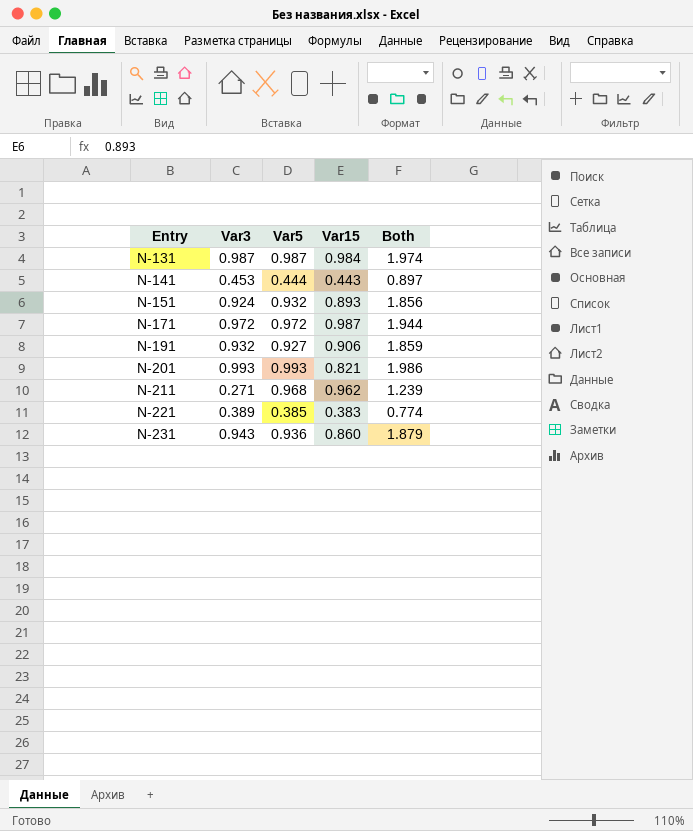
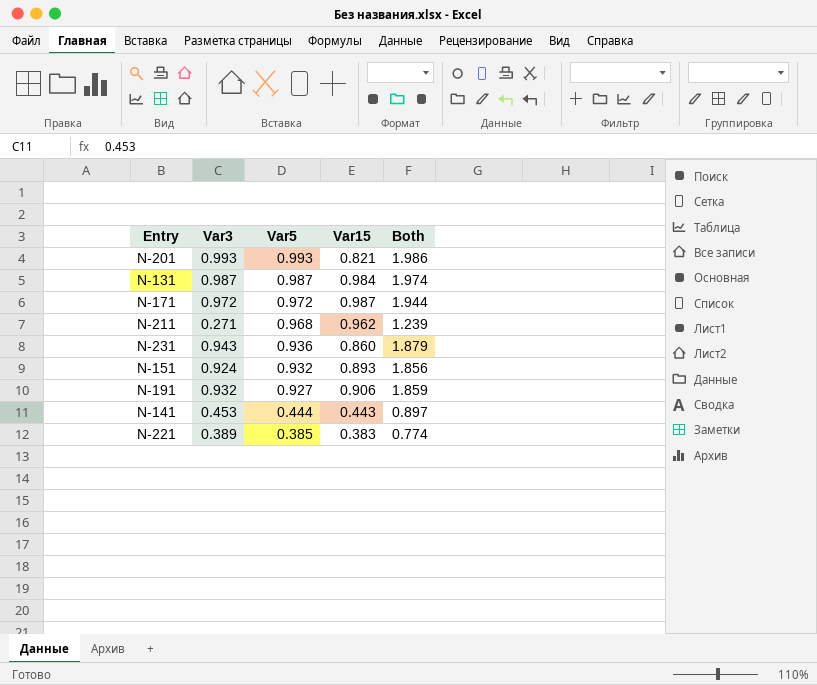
row order: Entry ascending -> Var5 descending

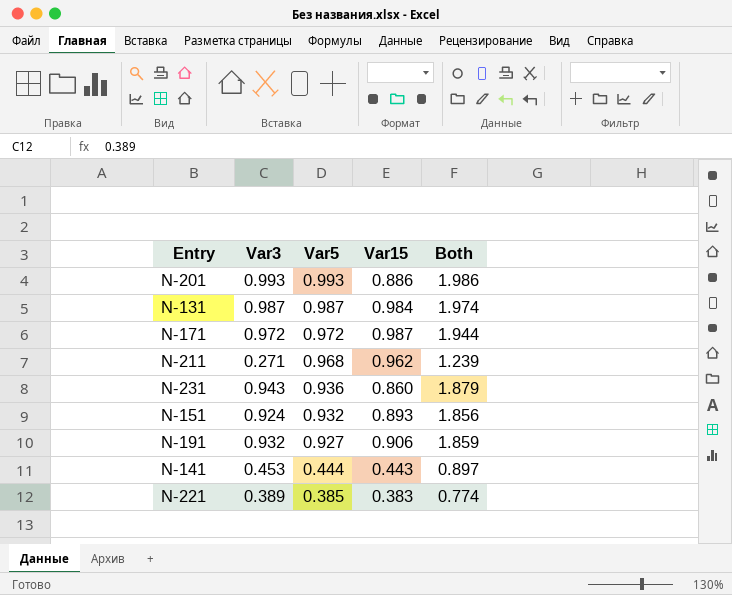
N-201 | Var15: 0.821 -> 0.886

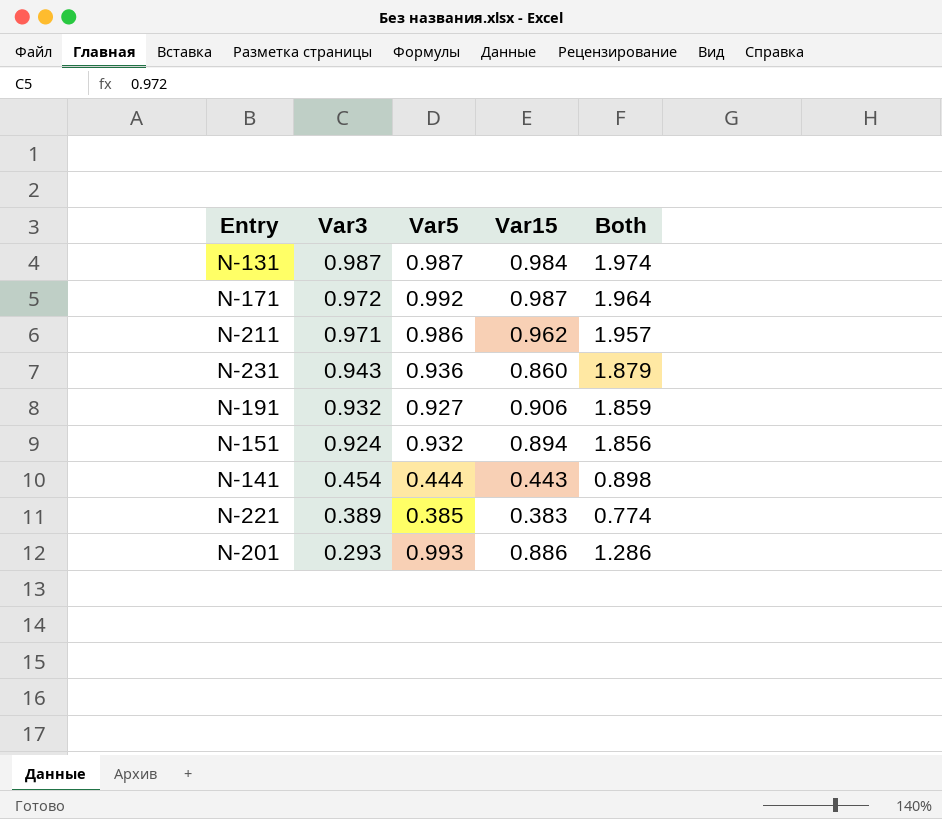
row order: Var5 descending -> Var3 descending
N-171 | Var5: 0.972 -> 0.992
N-171 | Both: 1.944 -> 1.964
N-211 | Var3: 0.271 -> 0.971
N-211 | Var5: 0.968 -> 0.986
N-211 | Both: 1.239 -> 1.957
N-151 | Var15: 0.893 -> 0.894
N-141 | Var3: 0.453 -> 0.454
N-141 | Both: 0.897 -> 0.898
N-201 | Var3: 0.993 -> 0.293
N-201 | Both: 1.986 -> 1.286

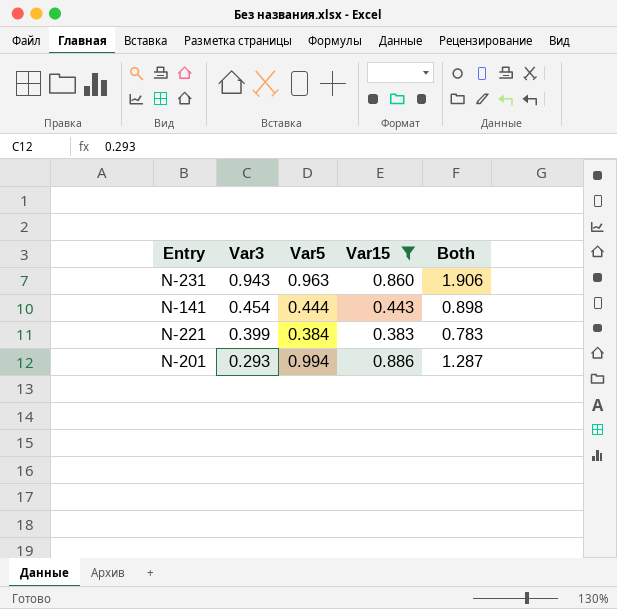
filter: none -> Var15 <= 0.886
N-231 | Var5: 0.936 -> 0.963
N-231 | Both: 1.879 -> 1.906
N-221 | Var3: 0.389 -> 0.399
N-221 | Var5: 0.385 -> 0.384
N-221 | Both: 0.774 -> 0.783
N-201 | Var5: 0.993 -> 0.994
N-201 | Both: 1.286 -> 1.287

